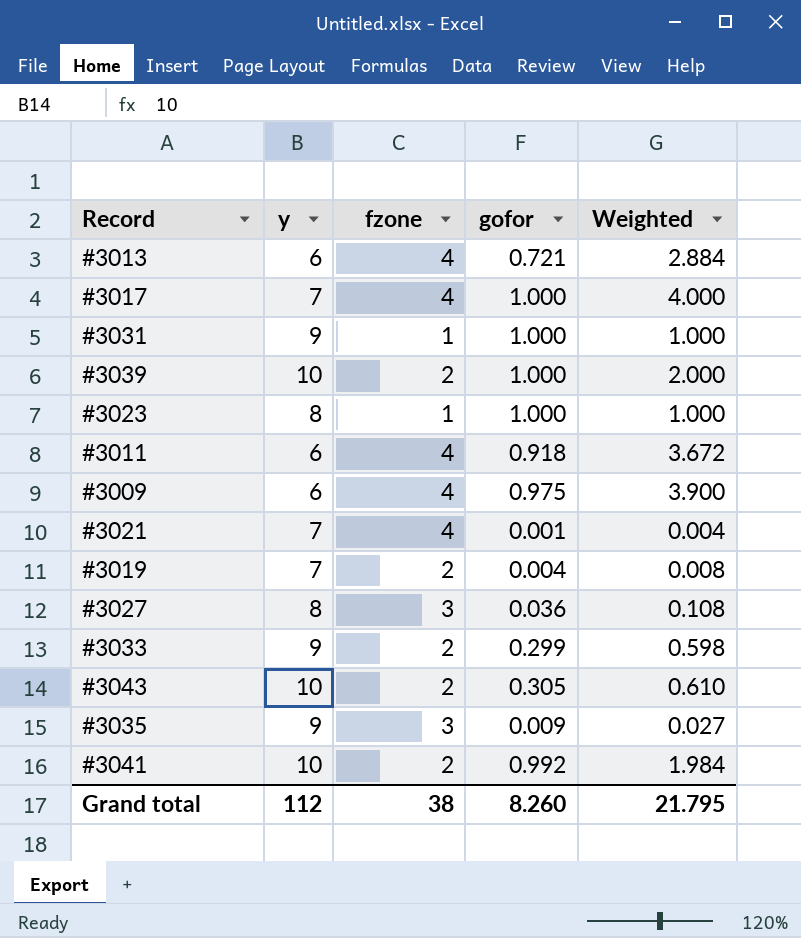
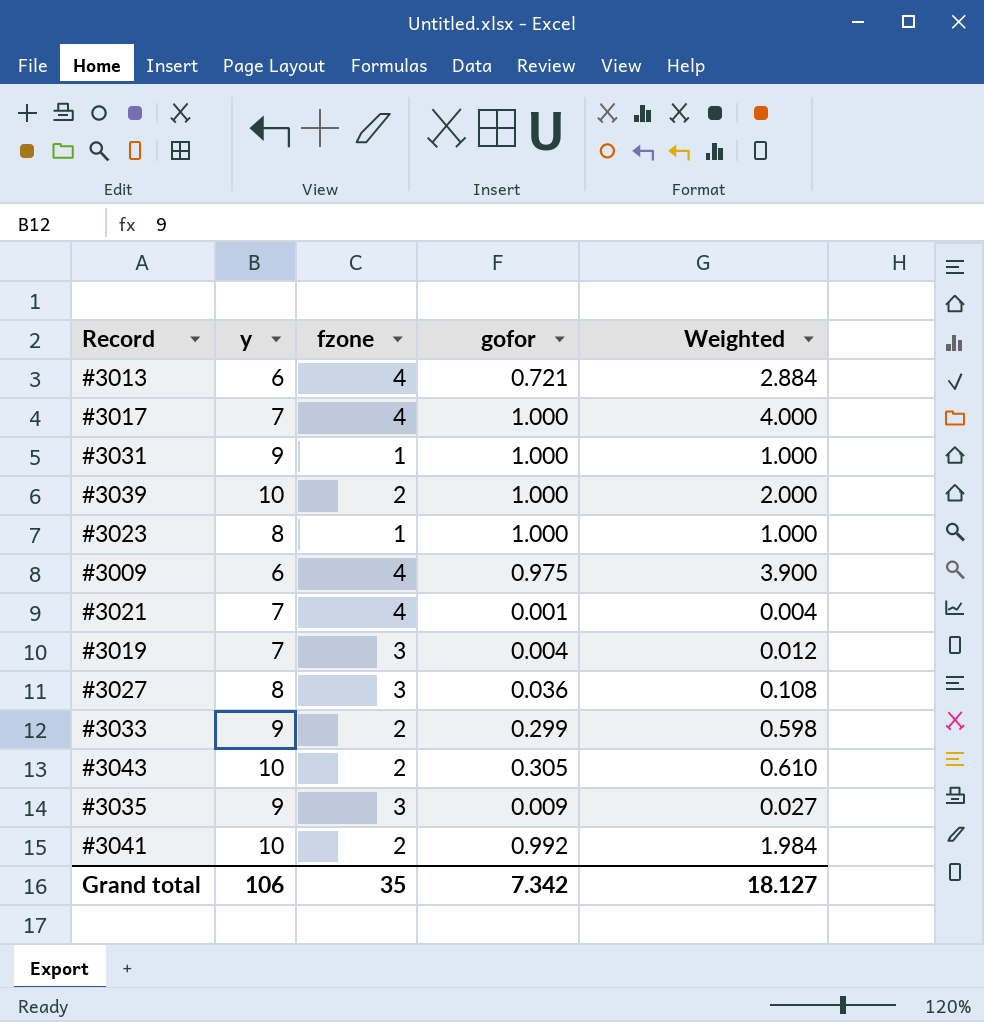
row #3011: 6 | 4 | 0.918 | 3.672 -> none
#3019 | fzone: 2 -> 3
#3019 | Weighted: 0.008 -> 0.012
Grand total | y: 112 -> 106
Grand total | fzone: 38 -> 35
Grand total | gofor: 8.260 -> 7.342
Grand total | Weighted: 21.795 -> 18.127

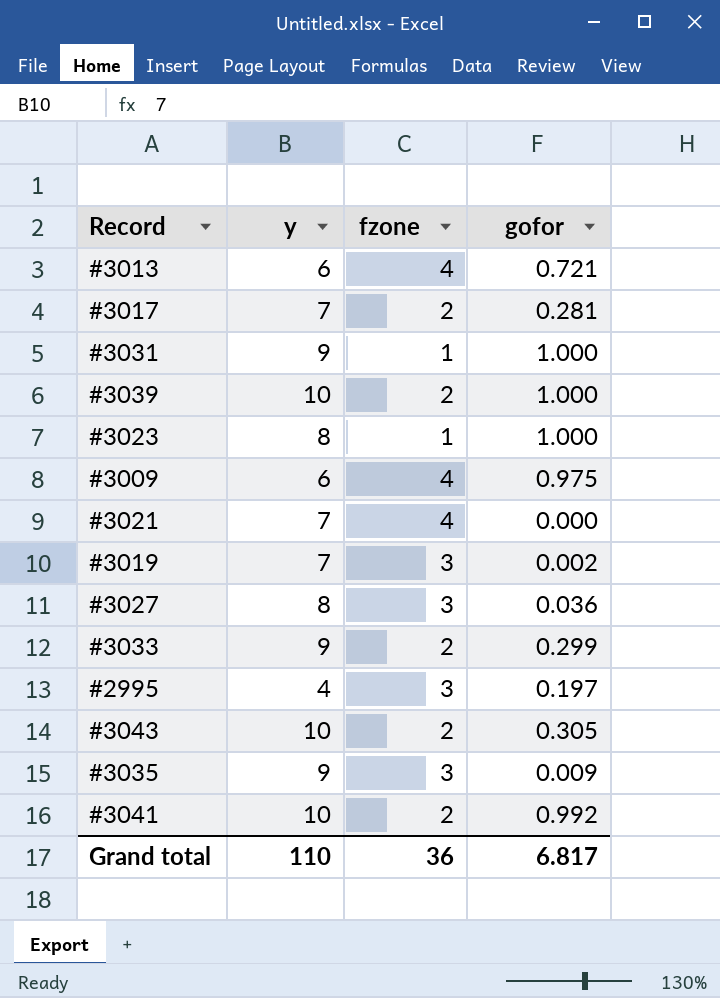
column Weighted | formula: [fzone] * [gofor] -> none
#3017 | fzone: 4 -> 2
#3017 | gofor: 1.000 -> 0.281
#3021 | gofor: 0.001 -> 0.000
#3019 | gofor: 0.004 -> 0.002
row #2995: none -> 4 | 3 | 0.197
Grand total | y: 106 -> 110
Grand total | fzone: 35 -> 36
Grand total | gofor: 7.342 -> 6.817

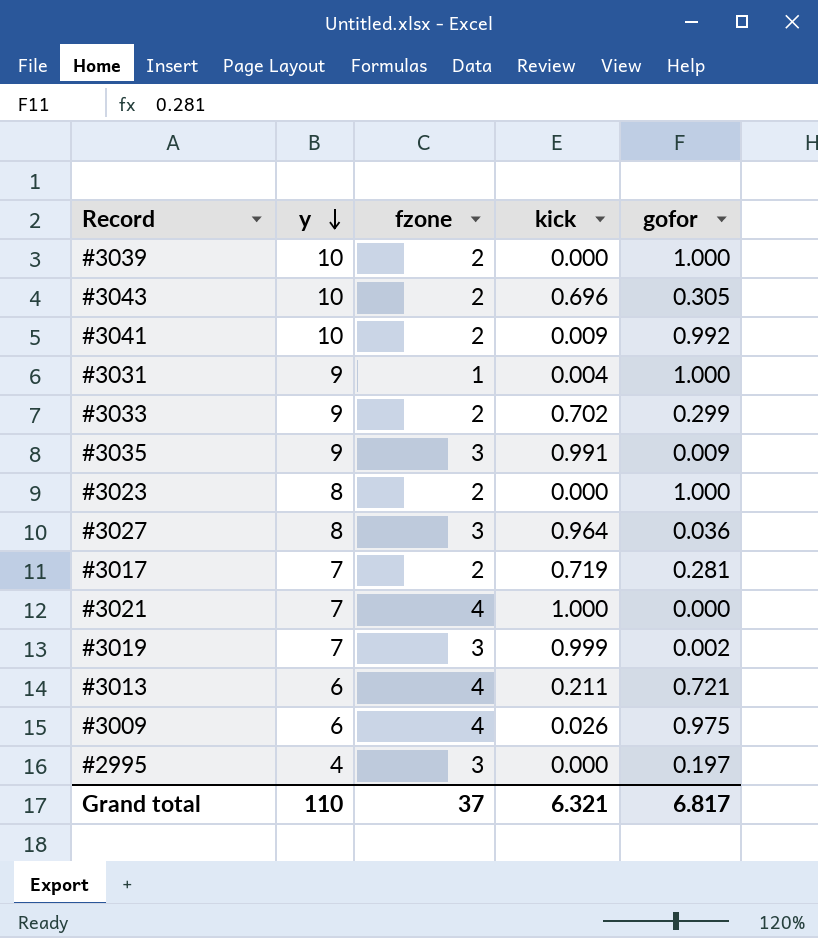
row order: none -> y descending
column kick | position: none -> 4
#3023 | fzone: 1 -> 2
Grand total | fzone: 36 -> 37

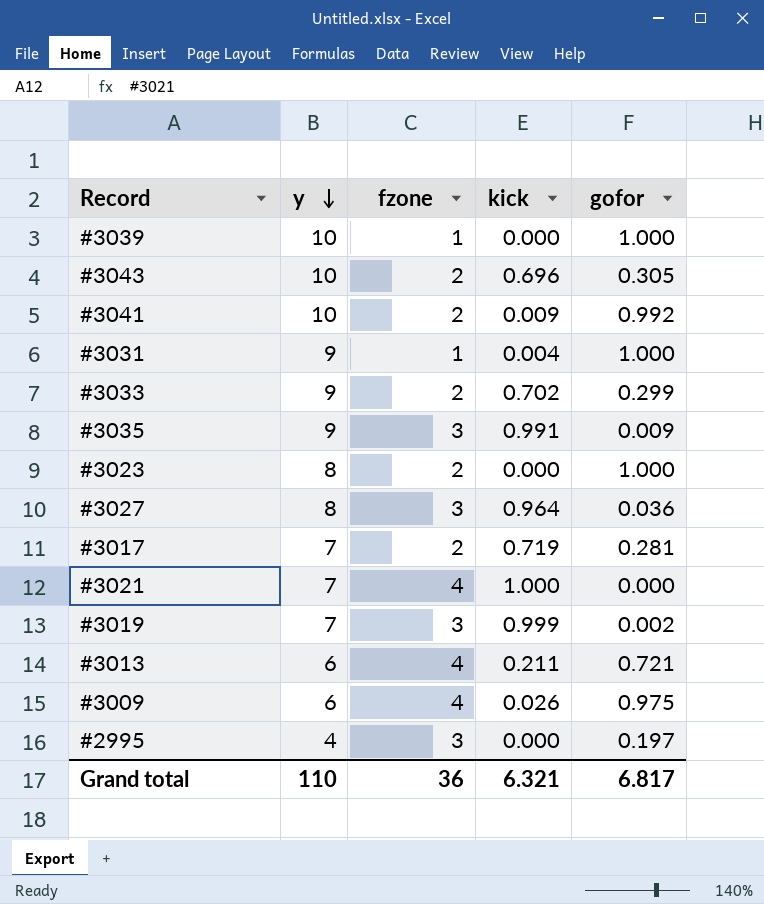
#3039 | fzone: 2 -> 1
Grand total | fzone: 37 -> 36

